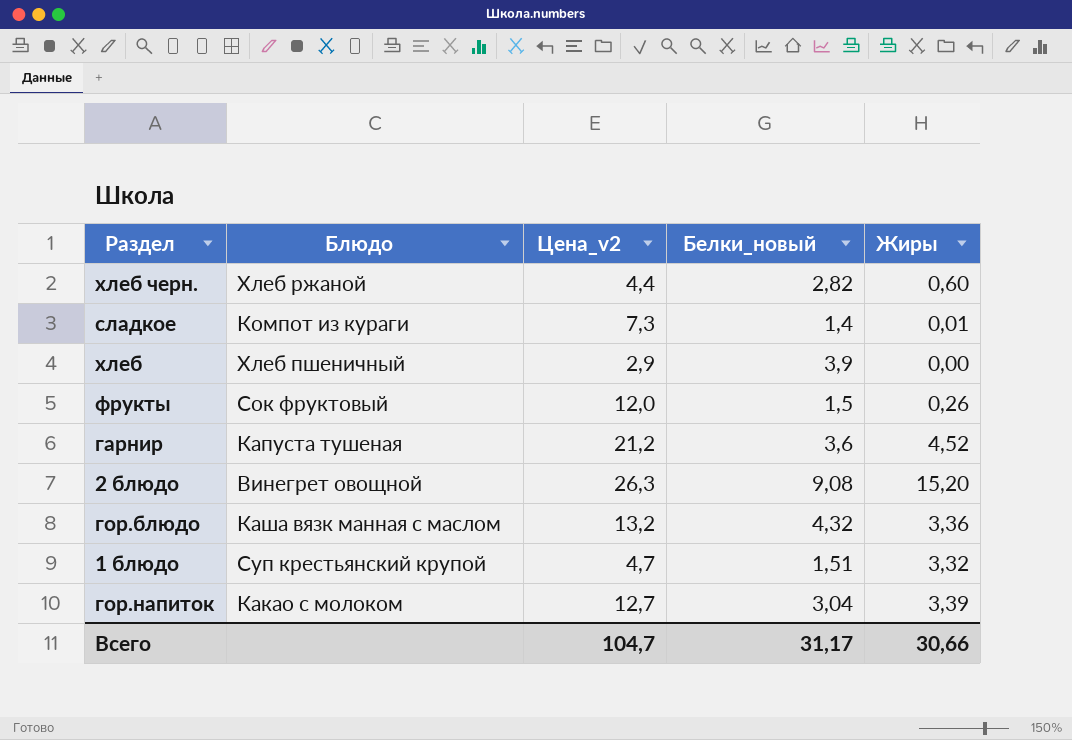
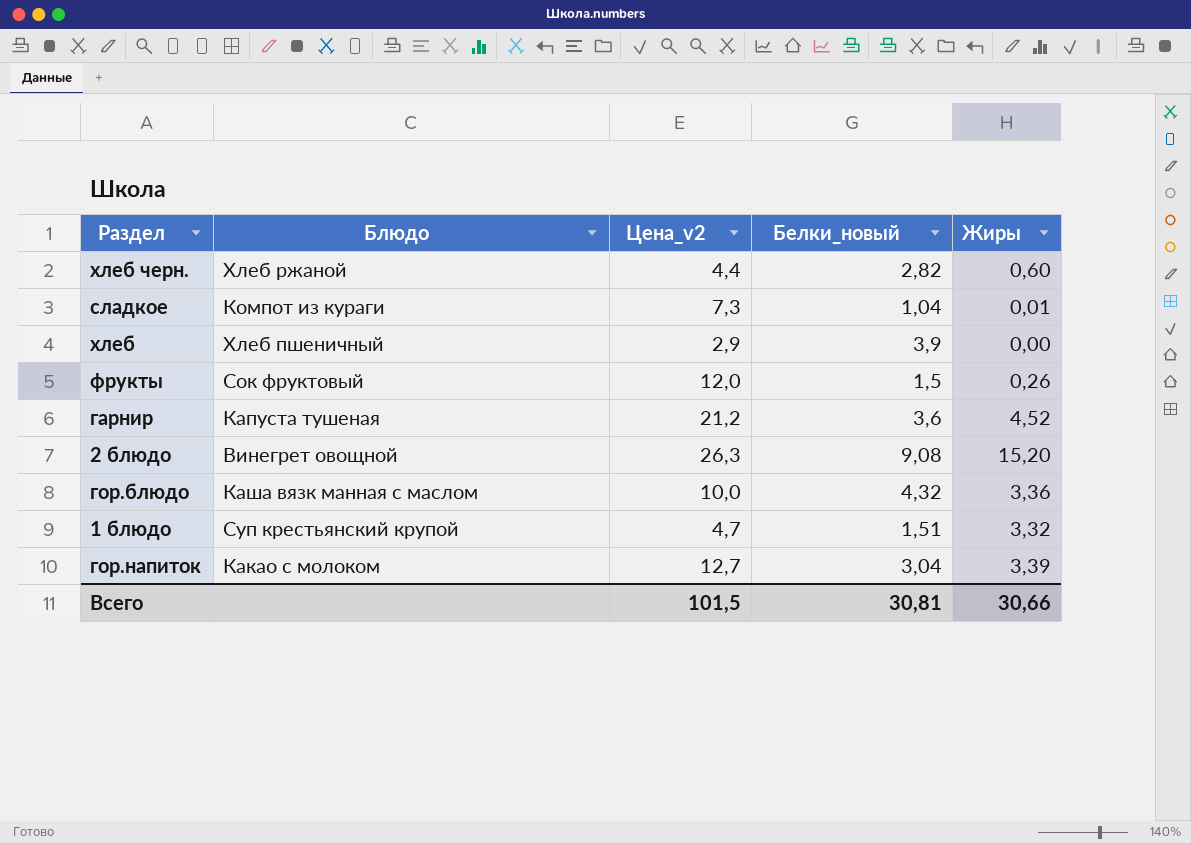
сладкое | Белки_новый: 1,4 -> 1,04
гор.блюдо | Цена_v2: 13,2 -> 10,0
Всего | Цена_v2: 104,7 -> 101,5
Всего | Белки_новый: 31,17 -> 30,81

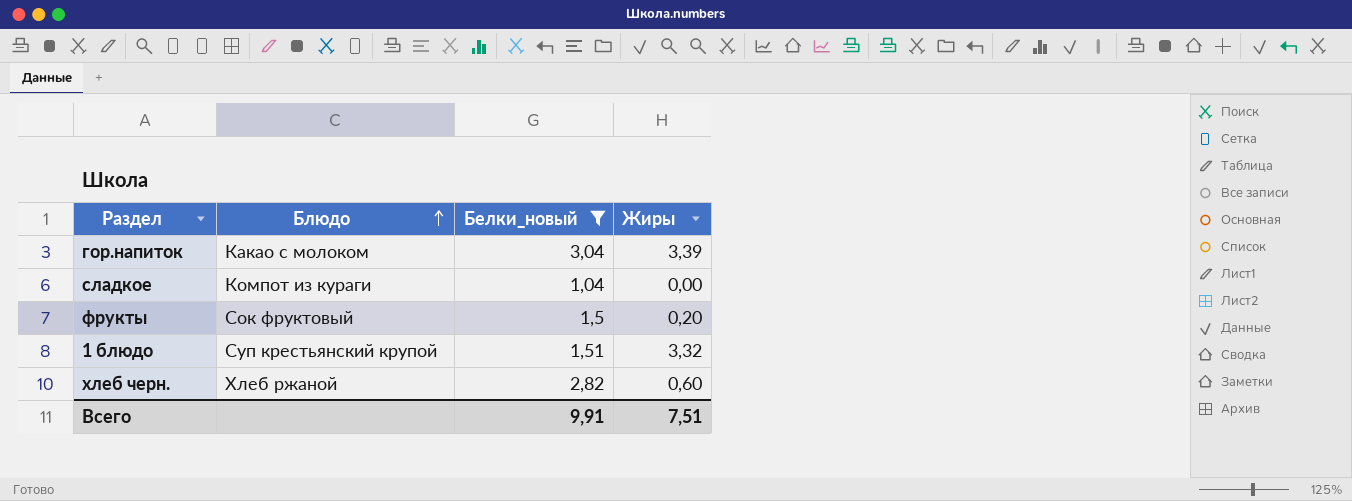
filter: none -> Белки_новый <= 3,04
row order: none -> Блюдо ascending
column Цена_v2 | position: 3 -> none
сладкое | Жиры: 0,01 -> 0,00
фрукты | Жиры: 0,26 -> 0,20
Всего | Белки_новый: 30,81 -> 9,91
Всего | Жиры: 30,66 -> 7,51

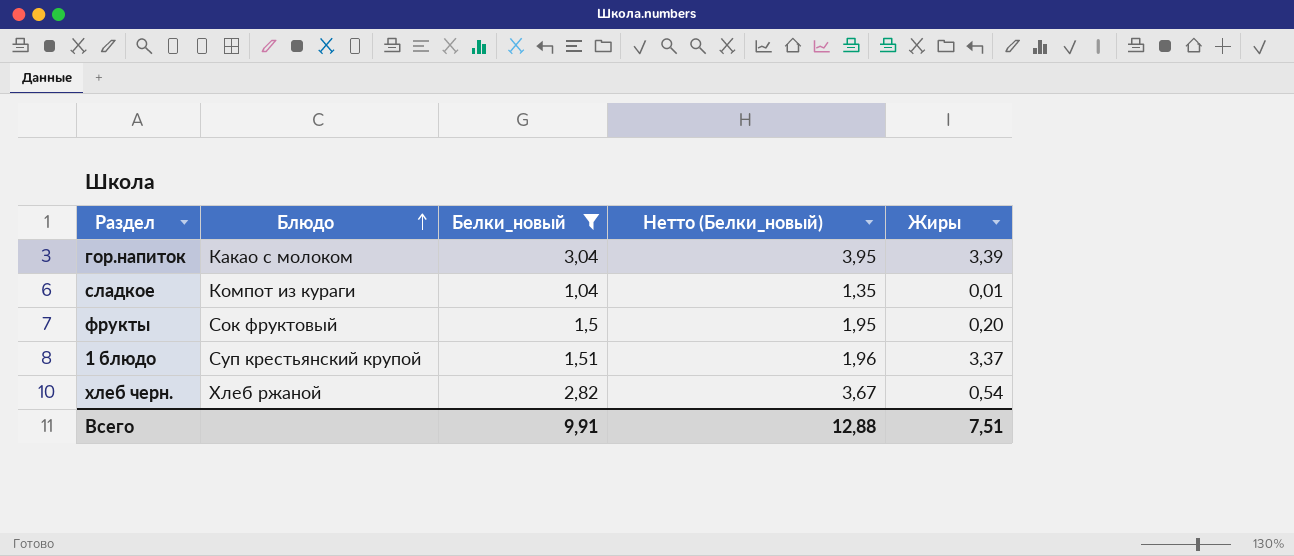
column Нетто (Белки_новый) | formula: none -> [Белки_новый] * 1,3
сладкое | Жиры: 0,00 -> 0,01
1 блюдо | Жиры: 3,32 -> 3,37
хлеб черн. | Жиры: 0,60 -> 0,54

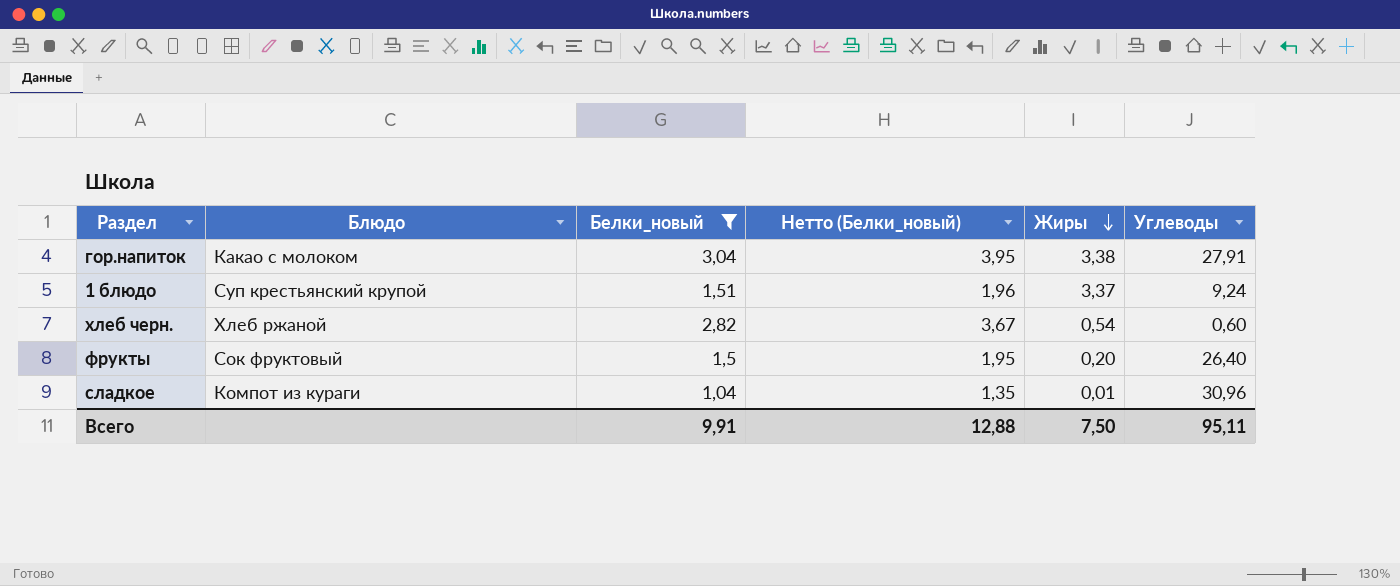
row order: Блюдо ascending -> Жиры descending
column Углеводы | position: none -> 6
гор.напиток | Жиры: 3,39 -> 3,38
Всего | Жиры: 7,51 -> 7,50

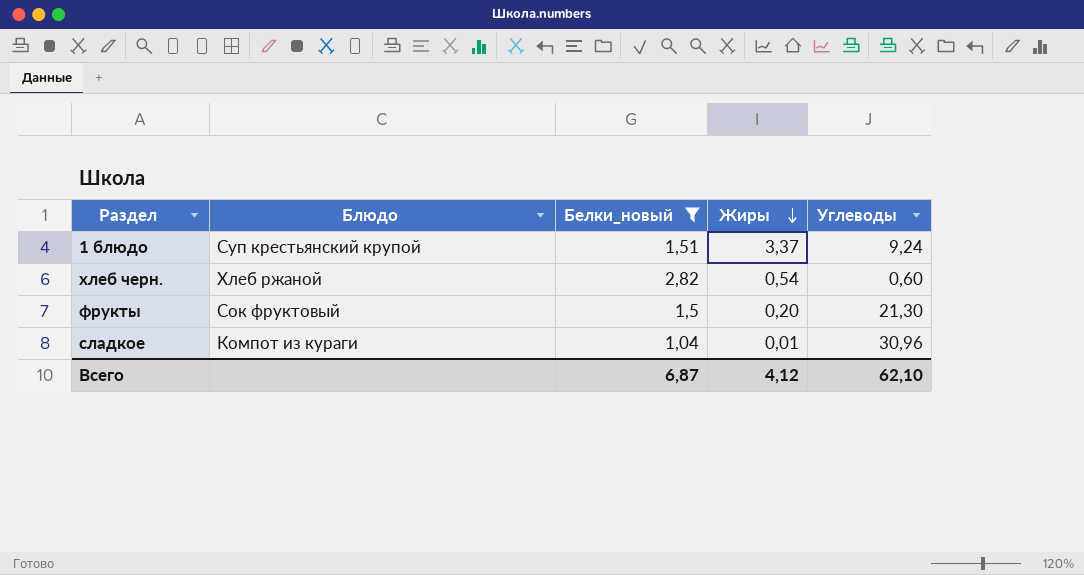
column Нетто (Белки_новый) | formula: [Белки_новый] * 1,3 -> none
row гор.напиток: Какао с молоком | 3,04 | 3,95 | 3,38 | 27,91 -> none
фрукты | Углеводы: 26,40 -> 21,30
Всего | Белки_новый: 9,91 -> 6,87
Всего | Жиры: 7,50 -> 4,12
Всего | Углеводы: 95,11 -> 62,10

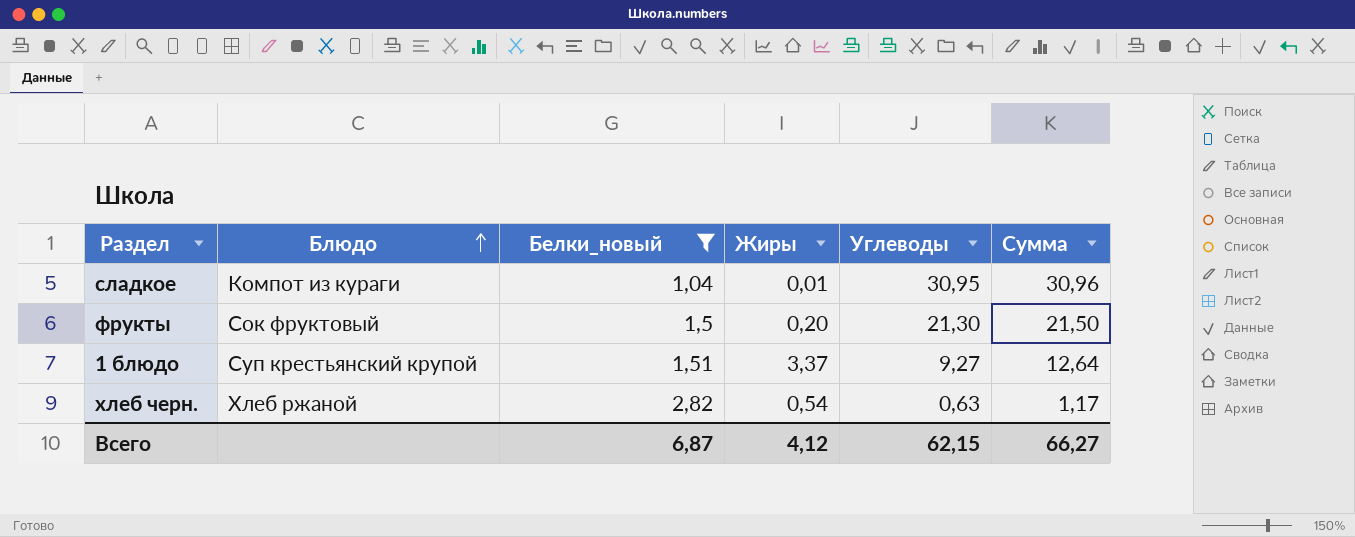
row order: Жиры descending -> Блюдо ascending
column Сумма | formula: none -> [Жиры] + [Углеводы]
сладкое | Углеводы: 30,96 -> 30,95
1 блюдо | Углеводы: 9,24 -> 9,27
хлеб черн. | Углеводы: 0,60 -> 0,63
Всего | Углеводы: 62,10 -> 62,15

